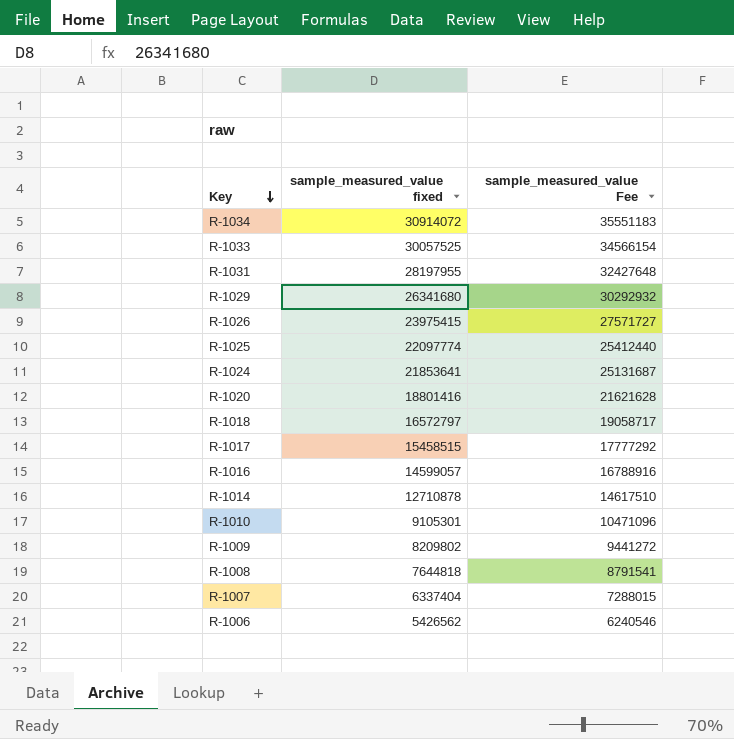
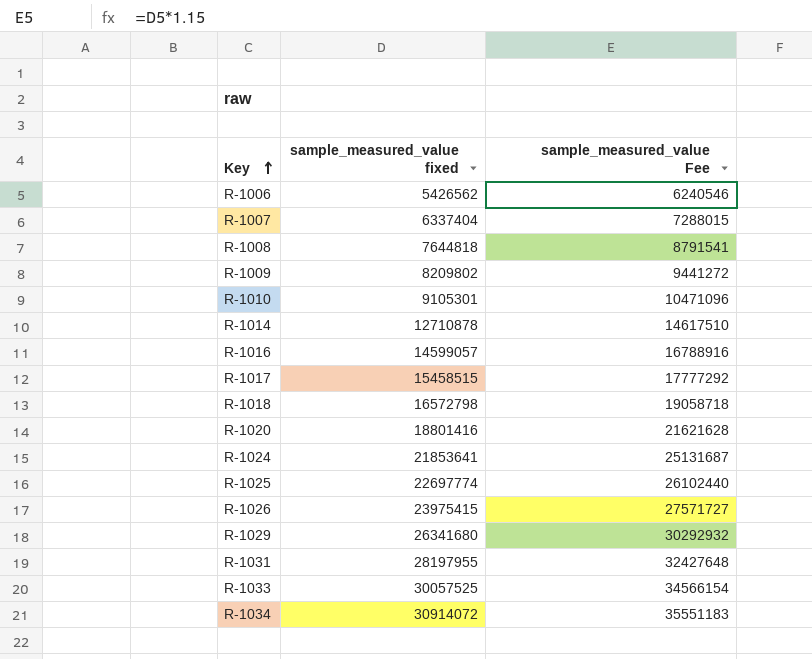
row order: Key descending -> Key ascending
R-1018 | sample_measured_value fixed: 16572797 -> 16572798
R-1018 | sample_measured_value Fee: 19058717 -> 19058718
R-1025 | sample_measured_value fixed: 22097774 -> 22697774
R-1025 | sample_measured_value Fee: 25412440 -> 26102440

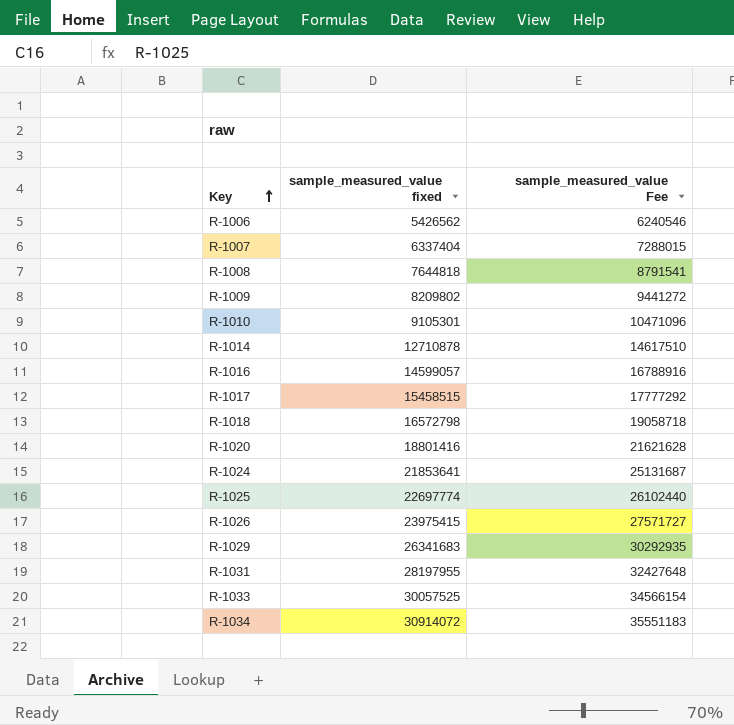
R-1029 | sample_measured_value fixed: 26341680 -> 26341683
R-1029 | sample_measured_value Fee: 30292932 -> 30292935

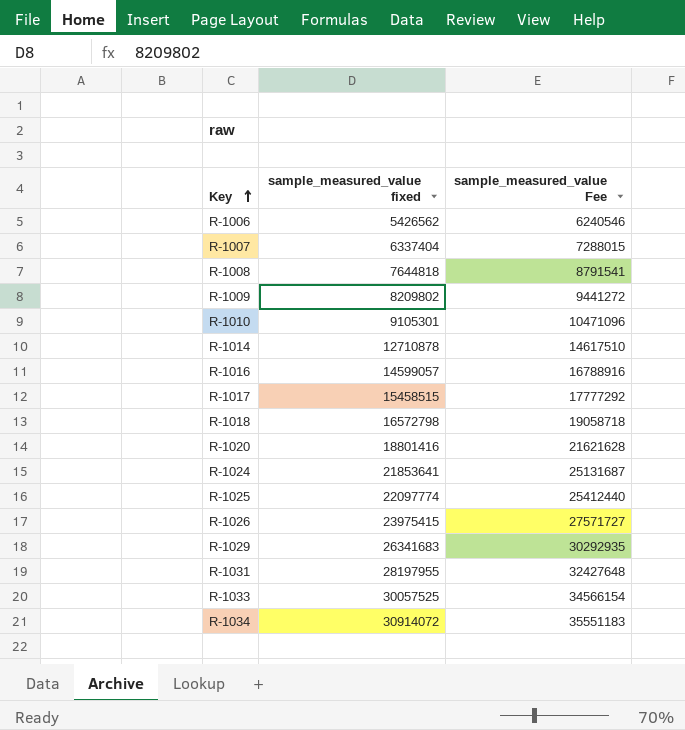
R-1025 | sample_measured_value fixed: 22697774 -> 22097774
R-1025 | sample_measured_value Fee: 26102440 -> 25412440

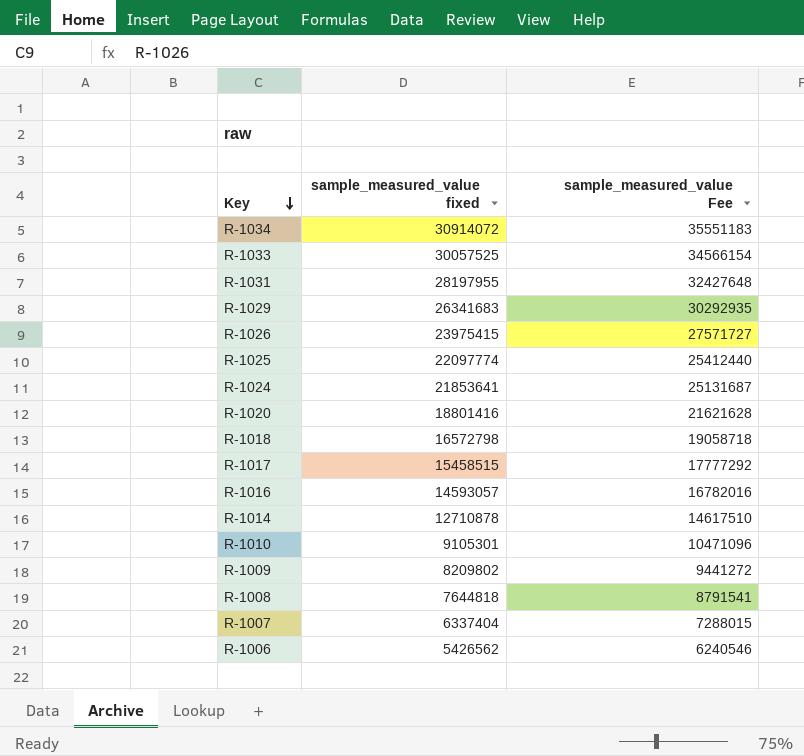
row order: Key ascending -> Key descending
R-1016 | sample_measured_value fixed: 14599057 -> 14593057
R-1016 | sample_measured_value Fee: 16788916 -> 16782016

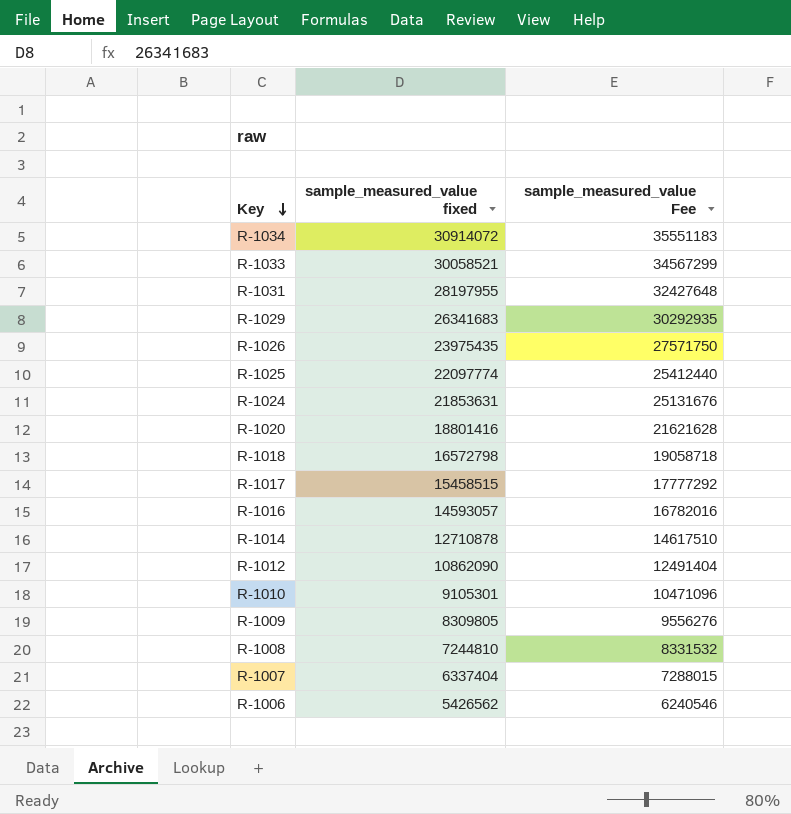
R-1033 | sample_measured_value fixed: 30057525 -> 30058521
R-1033 | sample_measured_value Fee: 34566154 -> 34567299
R-1026 | sample_measured_value fixed: 23975415 -> 23975435
R-1026 | sample_measured_value Fee: 27571727 -> 27571750
R-1024 | sample_measured_value fixed: 21853641 -> 21853631
R-1024 | sample_measured_value Fee: 25131687 -> 25131676
row R-1012: none -> 10862090 | 12491404
R-1009 | sample_measured_value fixed: 8209802 -> 8309805
R-1009 | sample_measured_value Fee: 9441272 -> 9556276
R-1008 | sample_measured_value fixed: 7644818 -> 7244810
R-1008 | sample_measured_value Fee: 8791541 -> 8331532

